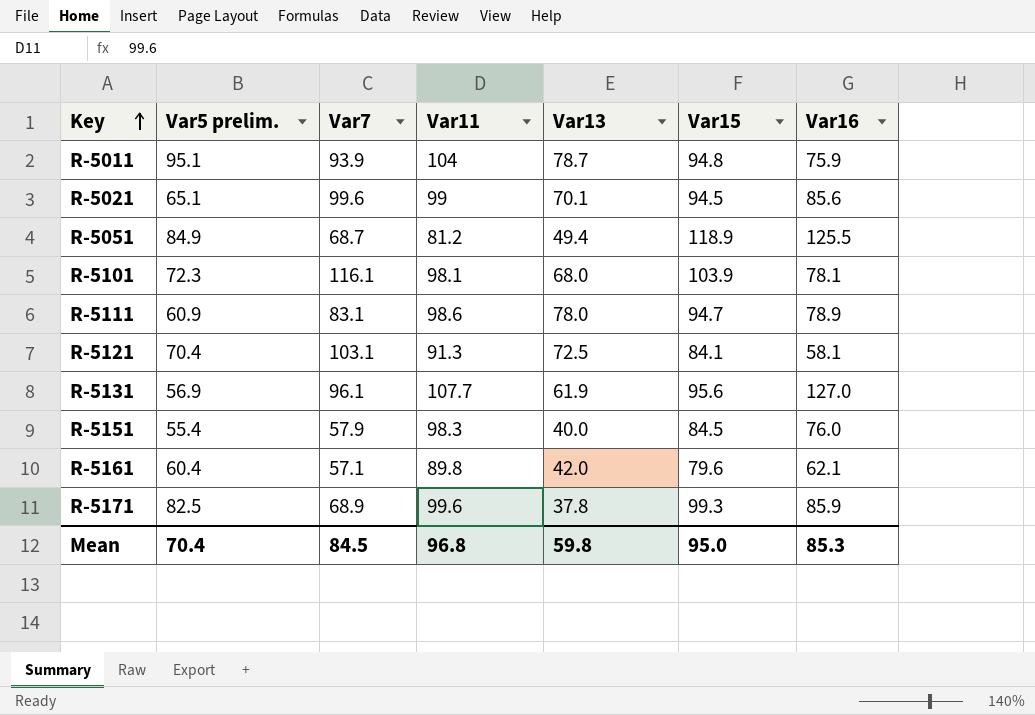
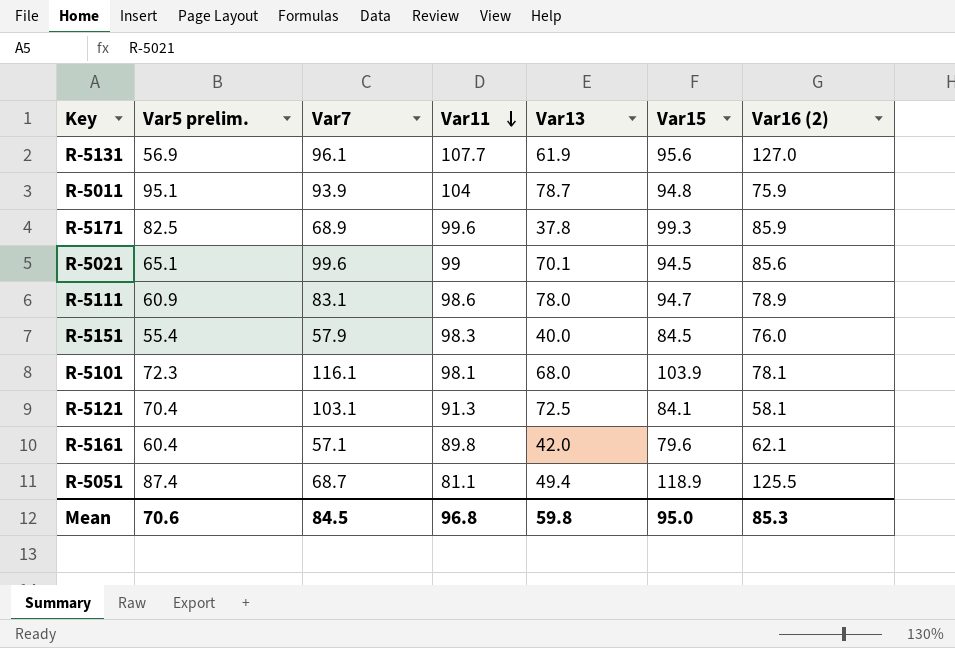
row order: Key ascending -> Var11 descending
column name: Var16 -> Var16 (2)
R-5051 | Var5 prelim.: 84.9 -> 87.4
R-5051 | Var11: 81.2 -> 81.1
Mean | Var5 prelim.: 70.4 -> 70.6

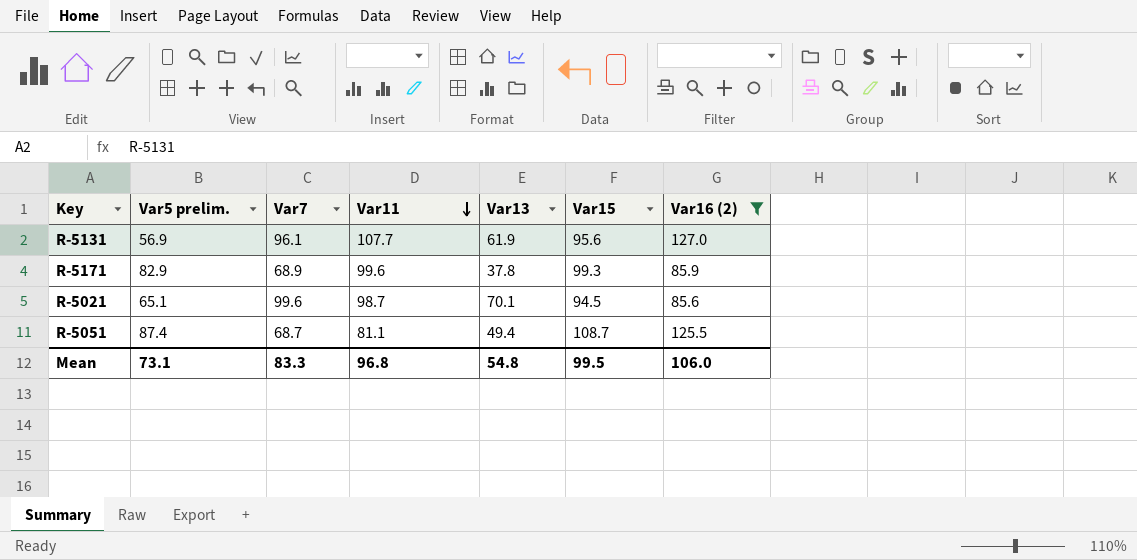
filter: none -> Var16 (2) >= 85.6
R-5171 | Var5 prelim.: 82.5 -> 82.9
R-5021 | Var11: 99 -> 98.7
R-5051 | Var15: 118.9 -> 108.7
Mean | Var5 prelim.: 70.6 -> 73.1
Mean | Var7: 84.5 -> 83.3
Mean | Var13: 59.8 -> 54.8
Mean | Var15: 95.0 -> 99.5
Mean | Var16 (2): 85.3 -> 106.0

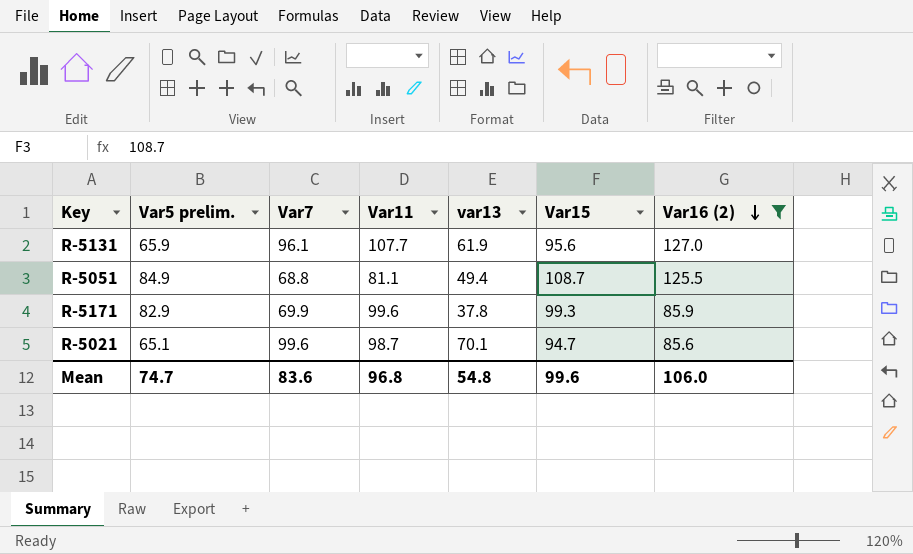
row order: Var11 descending -> Var16 (2) descending
column name: Var13 -> var13
R-5131 | Var5 prelim.: 56.9 -> 65.9
R-5051 | Var5 prelim.: 87.4 -> 84.9
R-5051 | Var7: 68.7 -> 68.8
R-5171 | Var7: 68.9 -> 69.9
R-5021 | Var15: 94.5 -> 94.7
Mean | Var5 prelim.: 73.1 -> 74.7
Mean | Var7: 83.3 -> 83.6
Mean | Var15: 99.5 -> 99.6

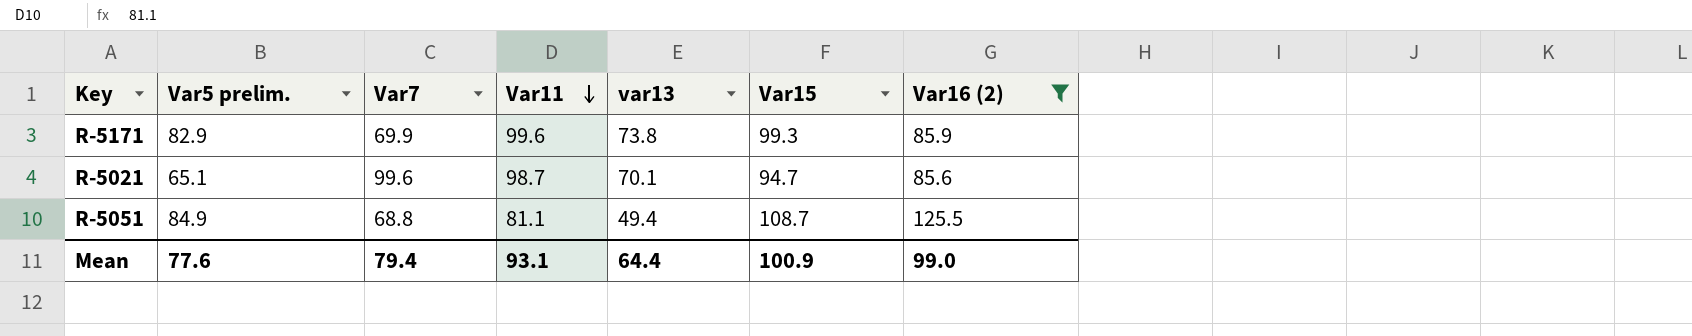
row order: Var16 (2) descending -> Var11 descending
row R-5131: 65.9 | 96.1 | 107.7 | 61.9 | 95.6 | 127.0 -> none
R-5171 | var13: 37.8 -> 73.8
Mean | Var5 prelim.: 74.7 -> 77.6
Mean | Var7: 83.6 -> 79.4
Mean | Var11: 96.8 -> 93.1
Mean | var13: 54.8 -> 64.4
Mean | Var15: 99.6 -> 100.9
Mean | Var16 (2): 106.0 -> 99.0

